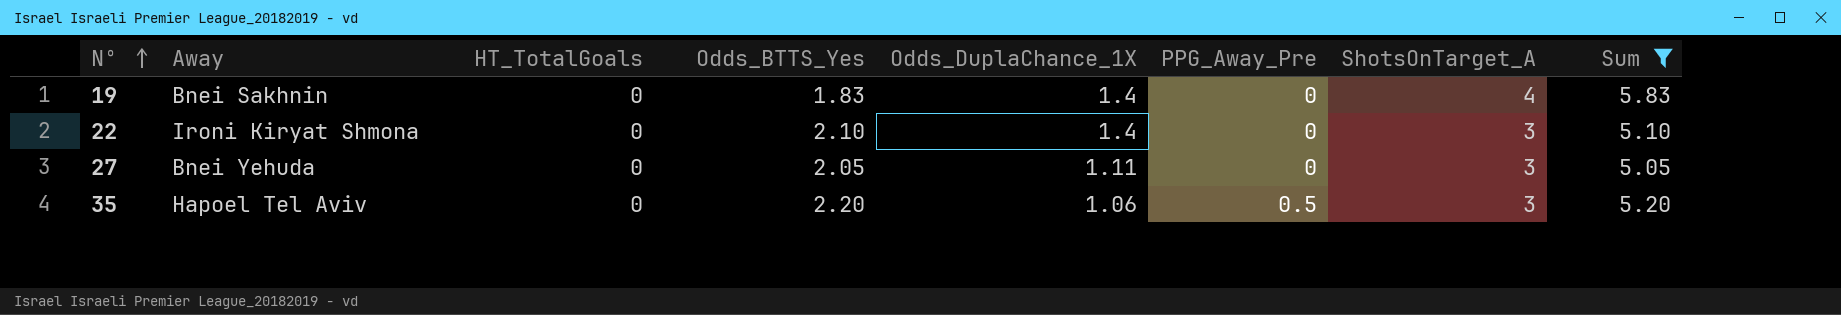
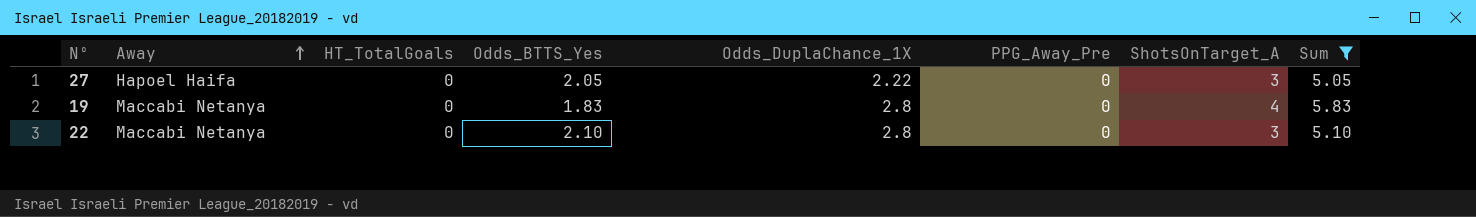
row order: Nº ascending -> Away ascending
row 35: Hapoel Tel Aviv | 0 | 2.20 | 1.06 | 0.5 | 3 | 5.20 -> none
27 | Away: Bnei Yehuda -> Hapoel Haifa
27 | Odds_DuplaChance_1X: 1.11 -> 2.22
19 | Away: Bnei Sakhnin -> Maccabi Netanya
19 | Odds_DuplaChance_1X: 1.4 -> 2.8
22 | Away: Ironi Kiryat Shmona -> Maccabi Netanya
22 | Odds_DuplaChance_1X: 1.4 -> 2.8

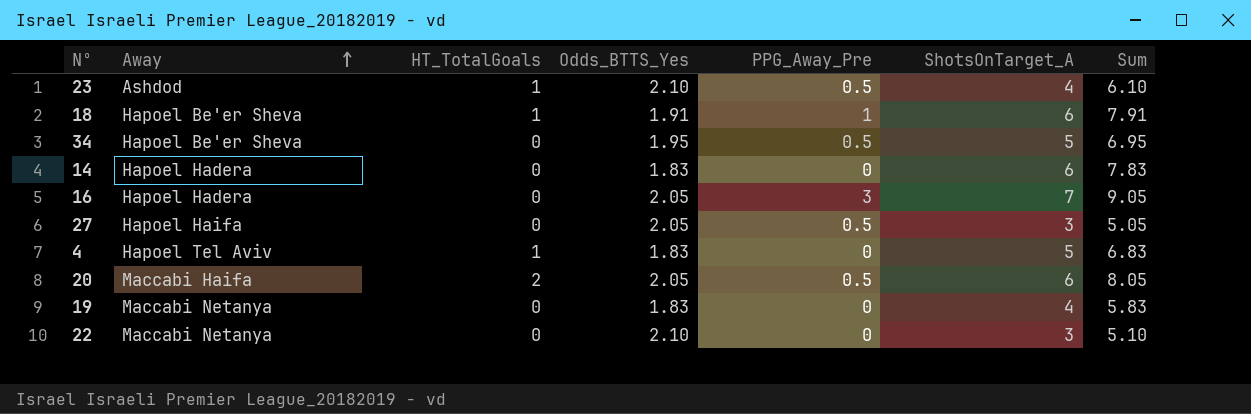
filter: Sum <= 5.83 -> none
column Odds_DuplaChance_1X | position: 5 -> none
27 | PPG_Away_Pre: 0 -> 0.5

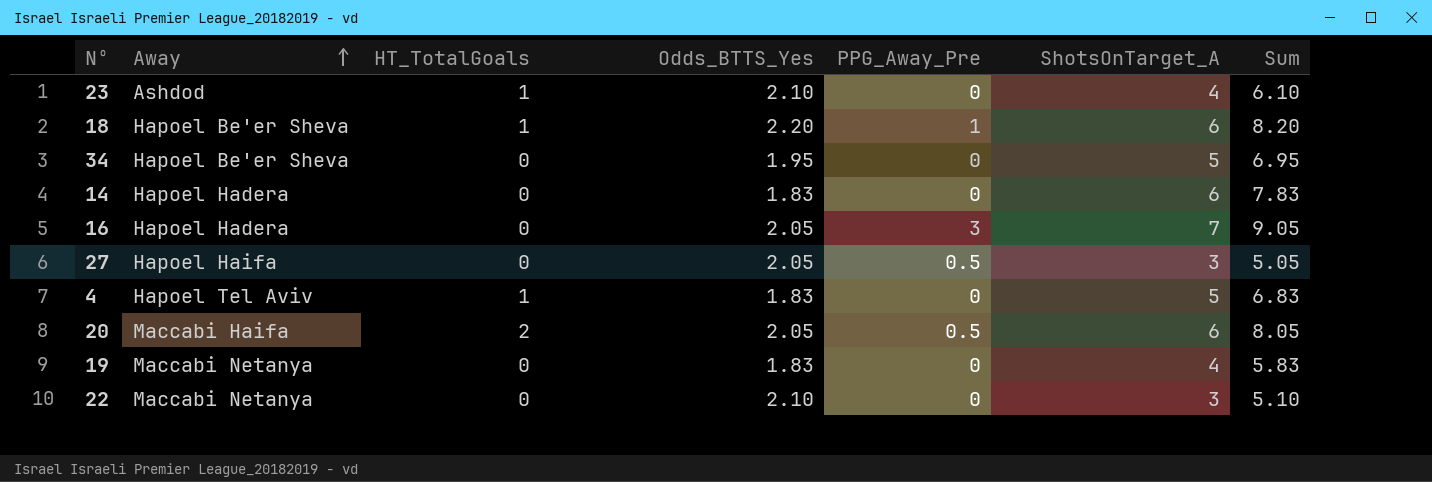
23 | PPG_Away_Pre: 0.5 -> 0
18 | Odds_BTTS_Yes: 1.91 -> 2.20
18 | Sum: 7.91 -> 8.20
34 | PPG_Away_Pre: 0.5 -> 0

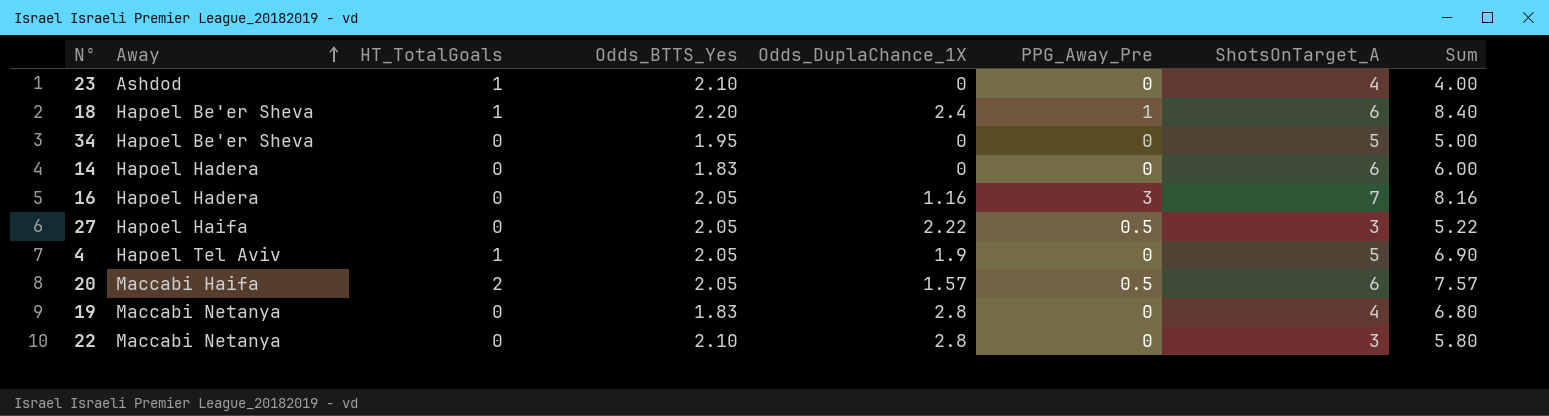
column Odds_DuplaChance_1X | position: none -> 5
column Sum | formula: [Odds_BTTS_Yes] + [ShotsOnTarget_A] -> [Odds_DuplaChance_1X] + [ShotsOnTarget_A]
4 | Odds_BTTS_Yes: 1.83 -> 2.05

